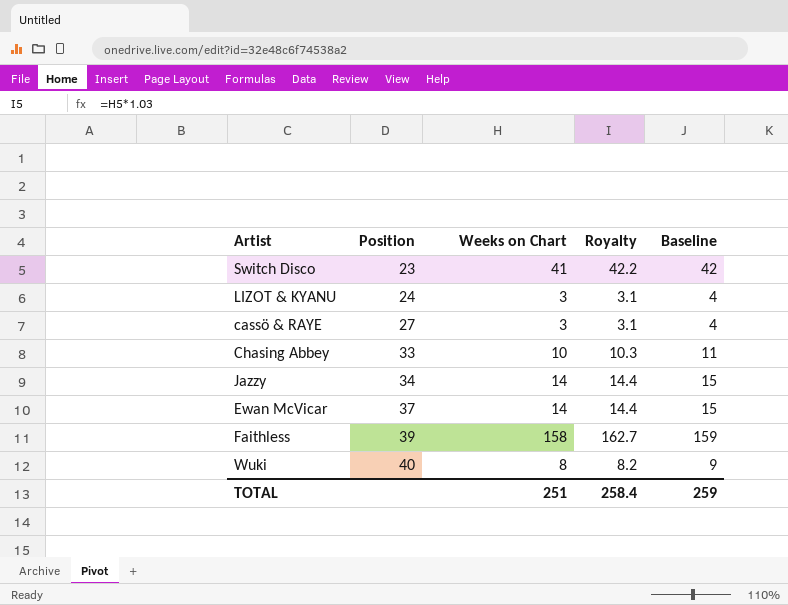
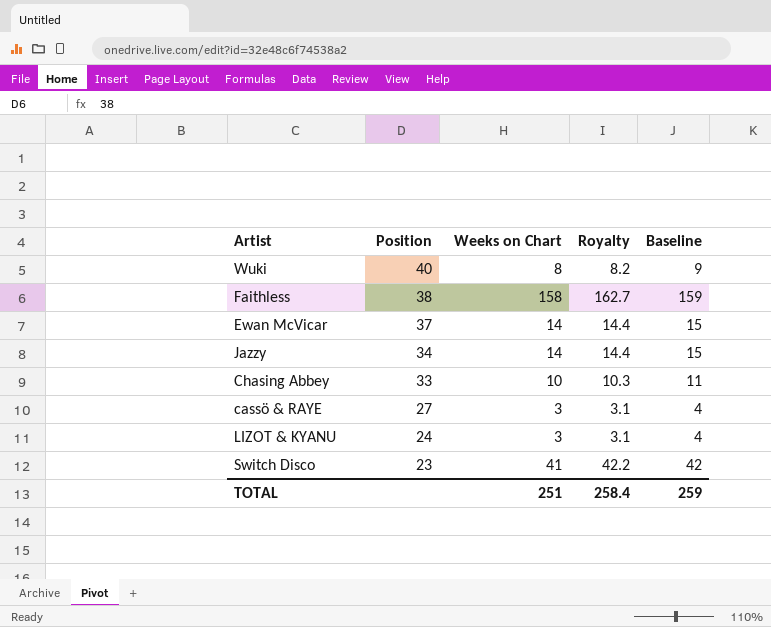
row order: Position ascending -> Position descending
Faithless | Position: 39 -> 38

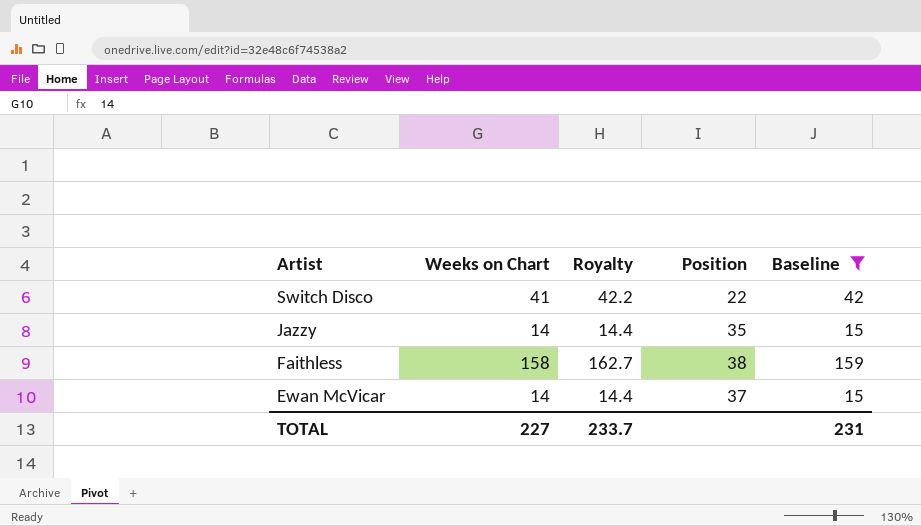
filter: none -> Baseline >= 15
row order: Position descending -> Artist descending
column Position | position: 2 -> 4
Switch Disco | Position: 23 -> 22
Jazzy | Position: 34 -> 35
TOTAL | Weeks on Chart: 251 -> 227
TOTAL | Royalty: 258.4 -> 233.7
TOTAL | Baseline: 259 -> 231

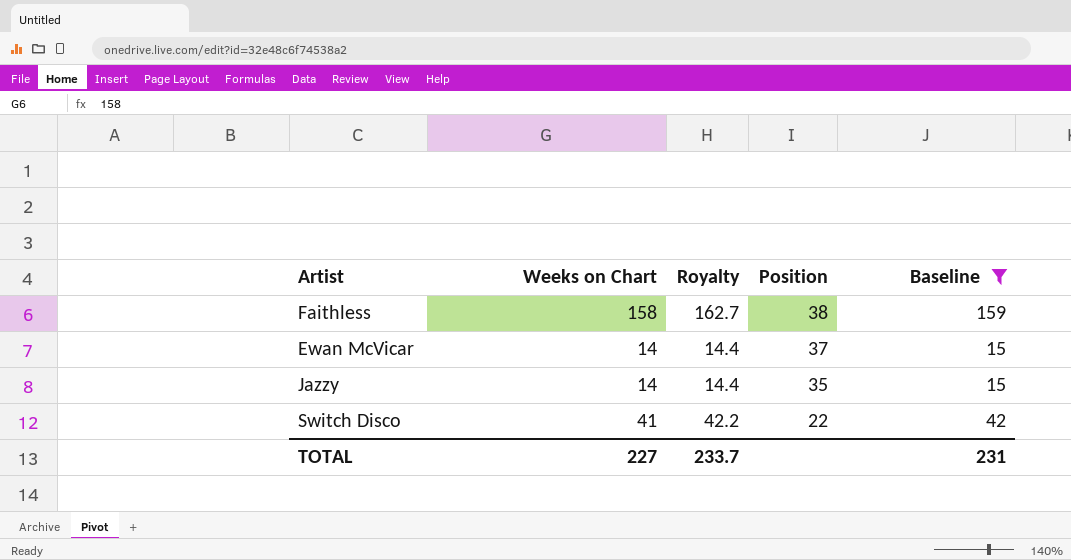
row order: Artist descending -> Position descending

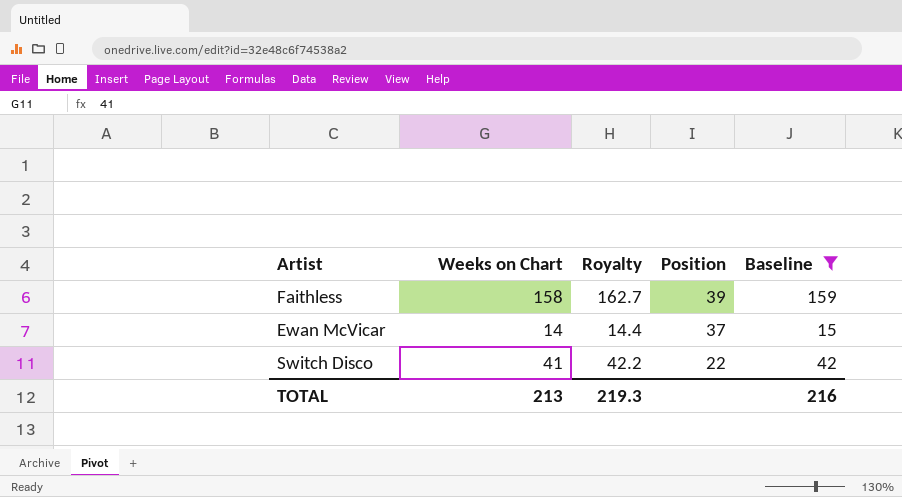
row Jazzy: 14 | 14.4 | 35 | 15 -> none
Faithless | Position: 38 -> 39
TOTAL | Weeks on Chart: 227 -> 213
TOTAL | Royalty: 233.7 -> 219.3
TOTAL | Baseline: 231 -> 216

